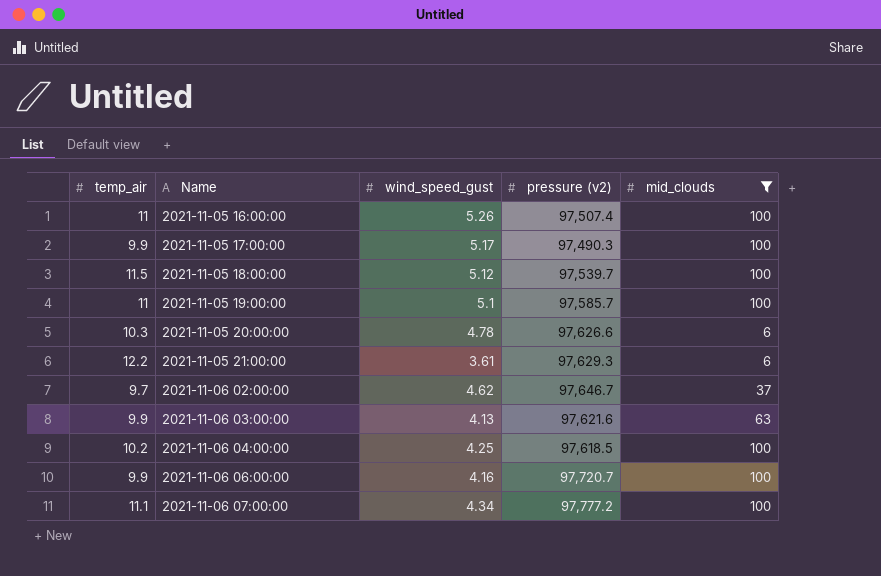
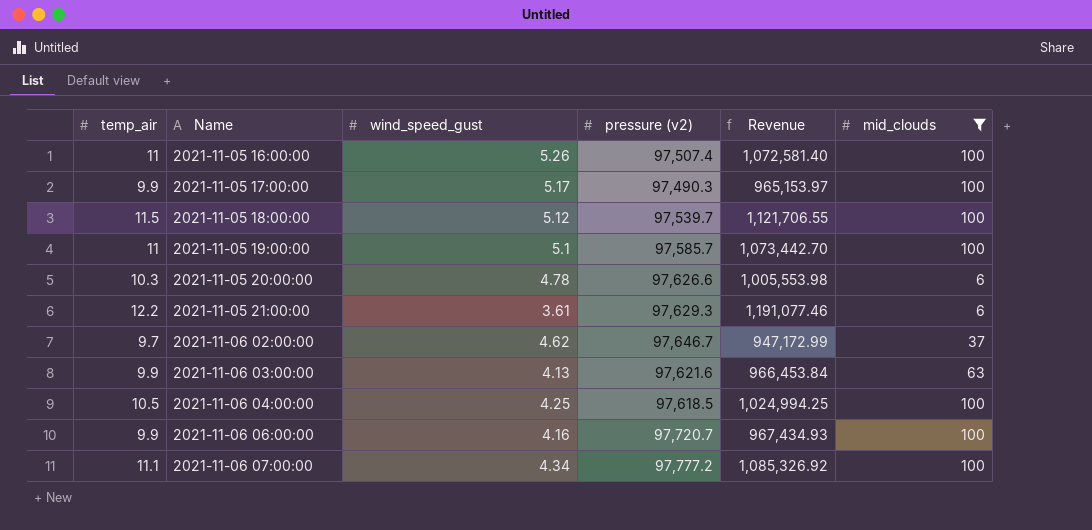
column Revenue | formula: none -> [temp_air] * [pressure (v2)]
2021-11-06 04:00:00 | temp_air: 10.2 -> 10.5

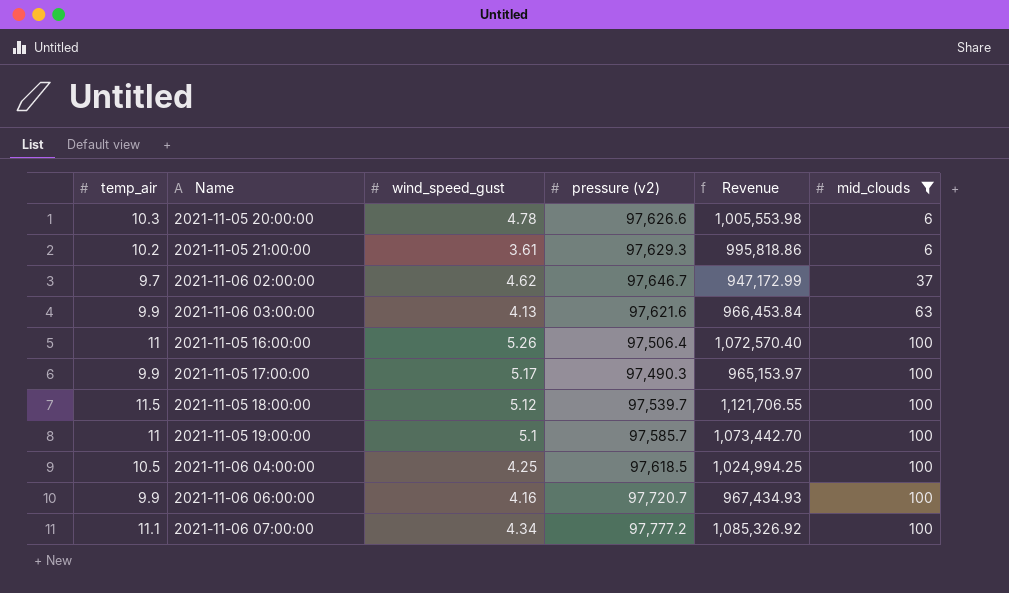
row order: Name ascending -> mid_clouds ascending
2021-11-05 21:00:00 | temp_air: 12.2 -> 10.2
2021-11-05 21:00:00 | Revenue: 1,191,077.46 -> 995,818.86
2021-11-05 16:00:00 | pressure (v2): 97,507.4 -> 97,506.4
2021-11-05 16:00:00 | Revenue: 1,072,581.40 -> 1,072,570.40

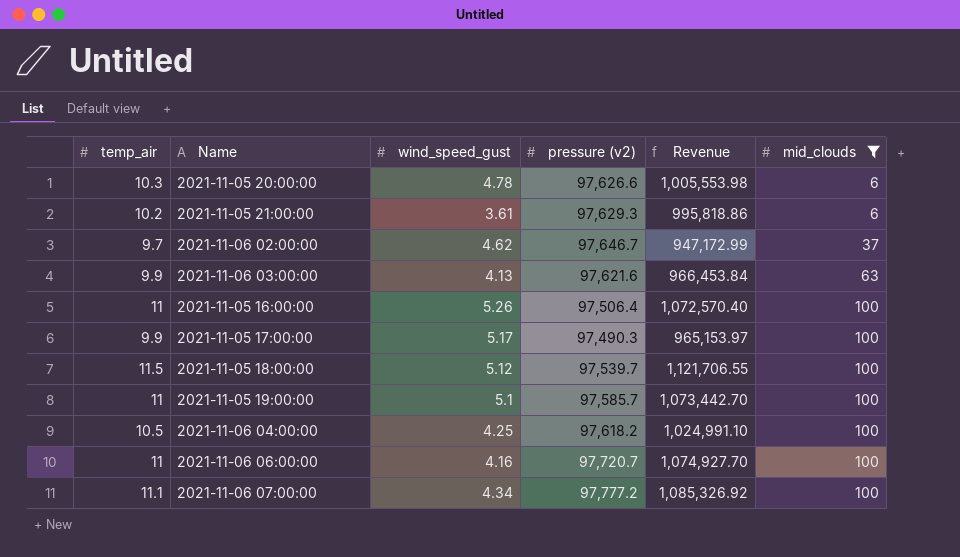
2021-11-06 04:00:00 | pressure (v2): 97,618.5 -> 97,618.2
2021-11-06 04:00:00 | Revenue: 1,024,994.25 -> 1,024,991.10
2021-11-06 06:00:00 | temp_air: 9.9 -> 11
2021-11-06 06:00:00 | Revenue: 967,434.93 -> 1,074,927.70

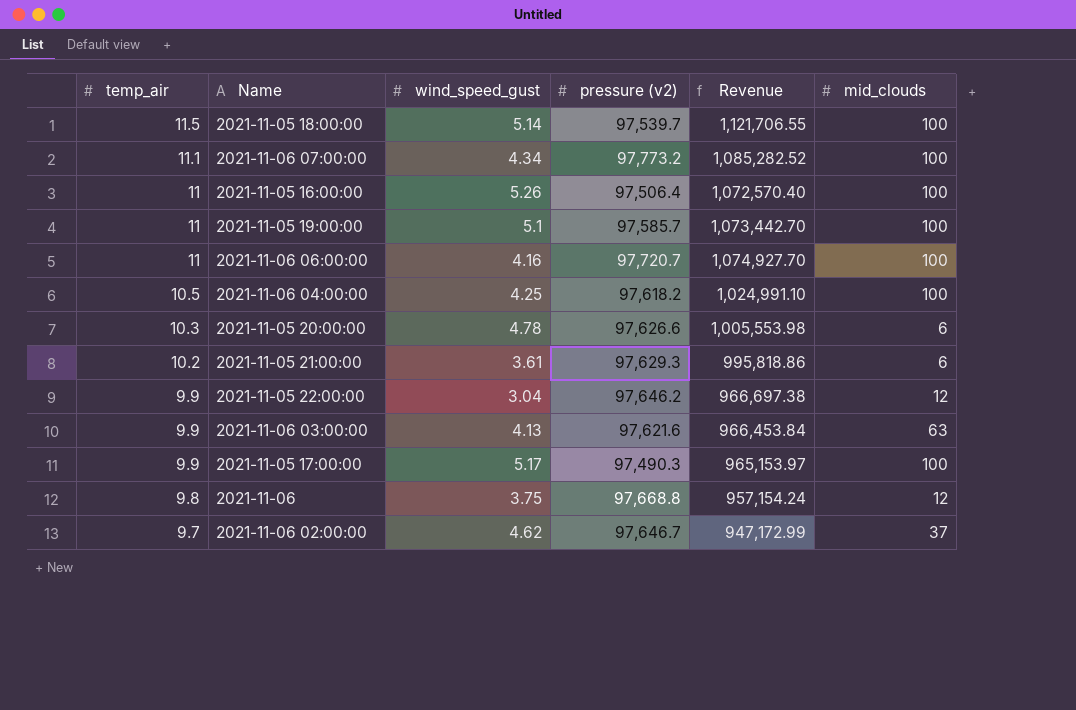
filter: mid_clouds != 12 -> none
row order: mid_clouds ascending -> temp_air descending
2021-11-05 18:00:00 | wind_speed_gust: 5.12 -> 5.14
2021-11-06 07:00:00 | pressure (v2): 97,777.2 -> 97,773.2
2021-11-06 07:00:00 | Revenue: 1,085,326.92 -> 1,085,282.52

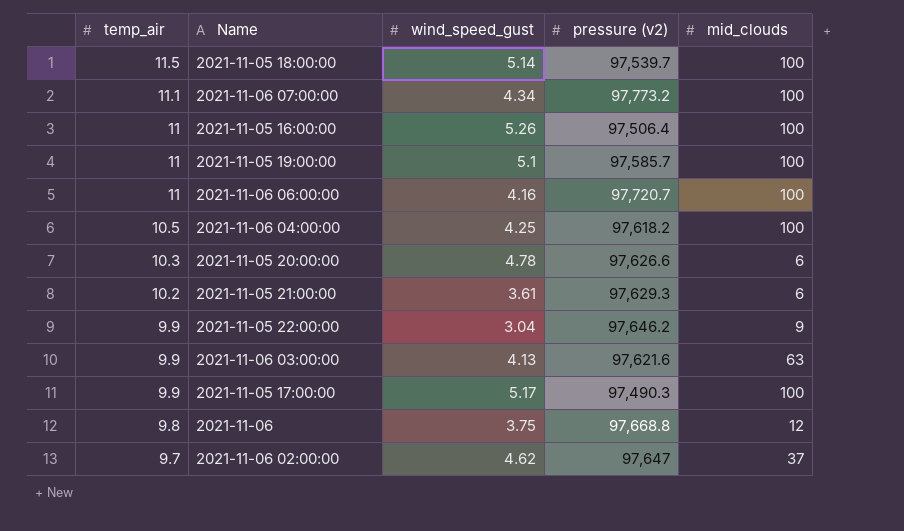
column Revenue | formula: [temp_air] * [pressure (v2)] -> none
2021-11-05 22:00:00 | mid_clouds: 12 -> 9
2021-11-06 02:00:00 | pressure (v2): 97,646.7 -> 97,647

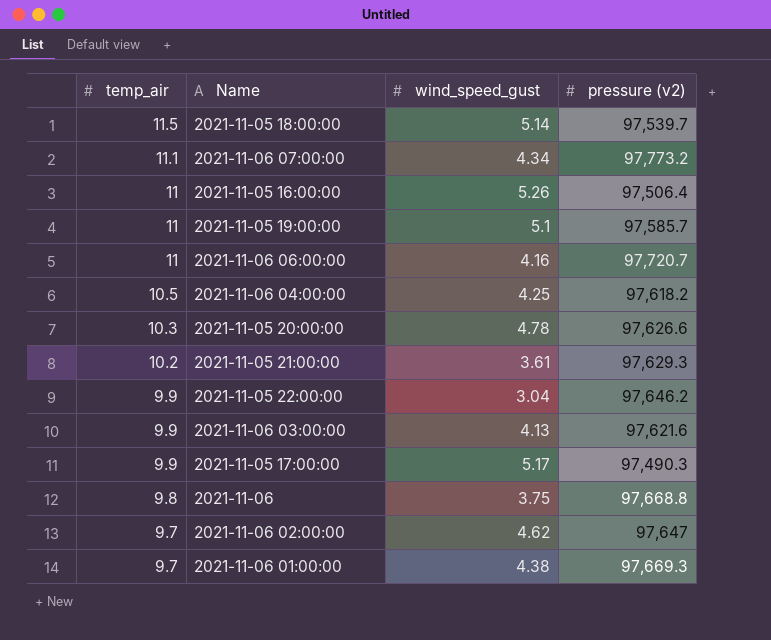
column mid_clouds | position: 5 -> none
row 2021-11-06 01:00:00: none -> 9.7 | 4.38 | 97,669.3

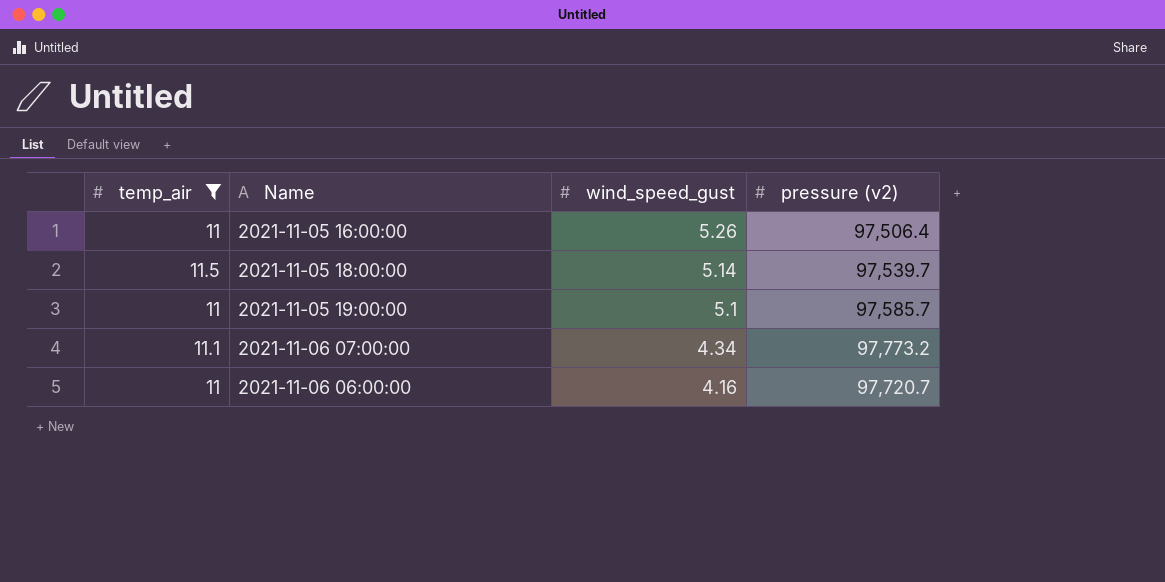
filter: none -> temp_air >= 11
row order: temp_air descending -> wind_speed_gust descending

